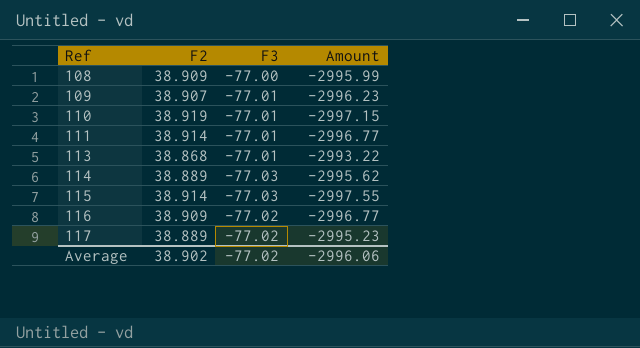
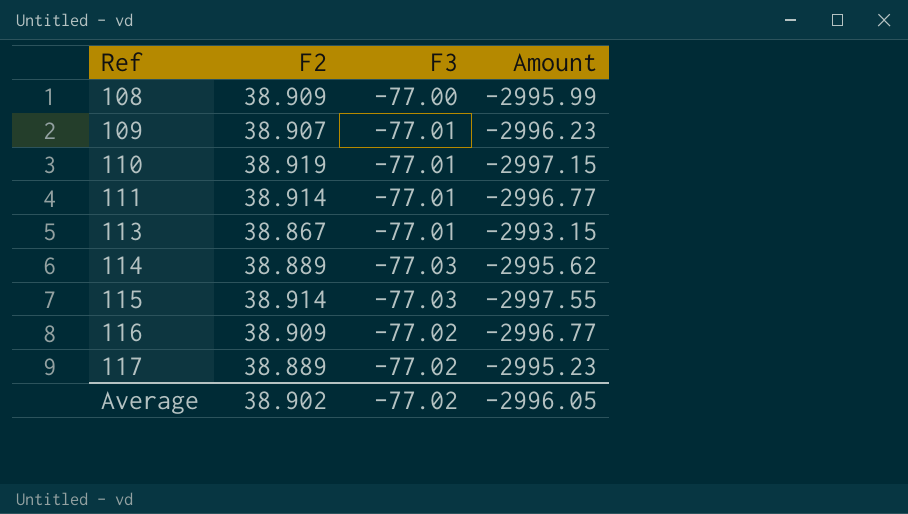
113 | F2: 38.868 -> 38.867
113 | Amount: -2993.22 -> -2993.15
Average | Amount: -2996.06 -> -2996.05

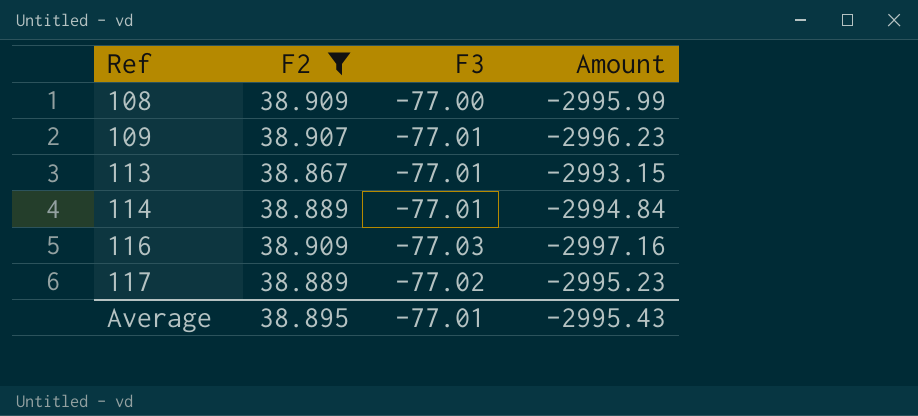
filter: none -> F2 <= 38.909
114 | F3: -77.03 -> -77.01
114 | Amount: -2995.62 -> -2994.84
116 | F3: -77.02 -> -77.03
116 | Amount: -2996.77 -> -2997.16
Average | F2: 38.902 -> 38.895
Average | F3: -77.02 -> -77.01
Average | Amount: -2996.05 -> -2995.43

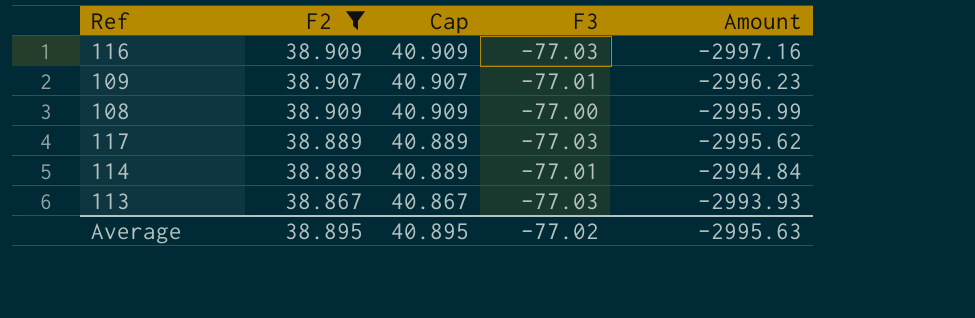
row order: Ref ascending -> Amount ascending
column Cap | formula: none -> [F2] + 2
117 | F3: -77.02 -> -77.03
117 | Amount: -2995.23 -> -2995.62
113 | F3: -77.01 -> -77.03
113 | Amount: -2993.15 -> -2993.93
Average | F3: -77.01 -> -77.02
Average | Amount: -2995.43 -> -2995.63

